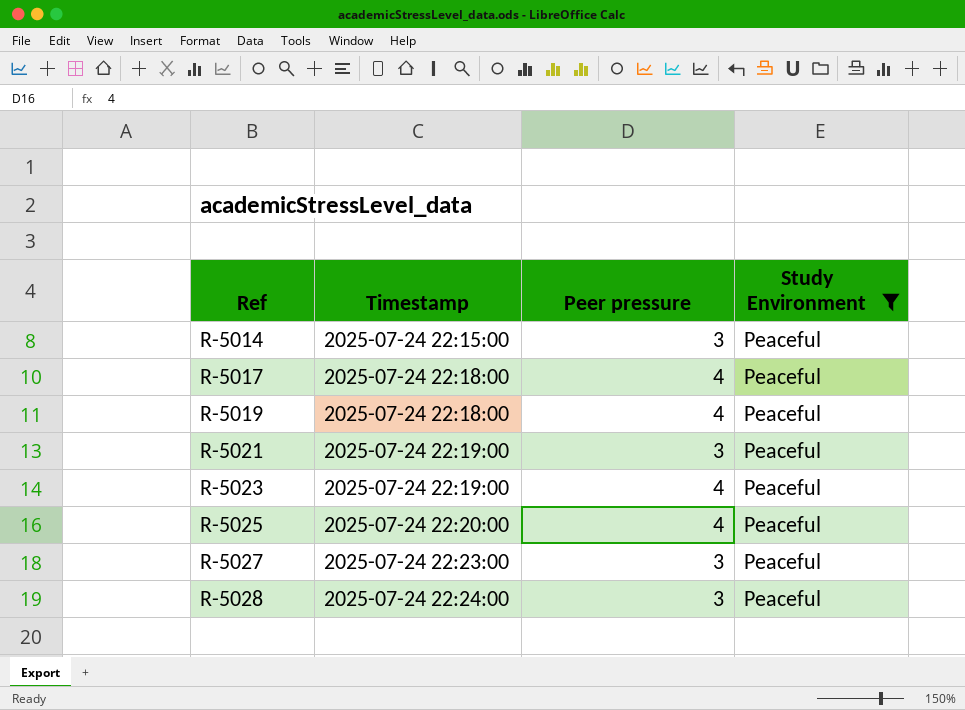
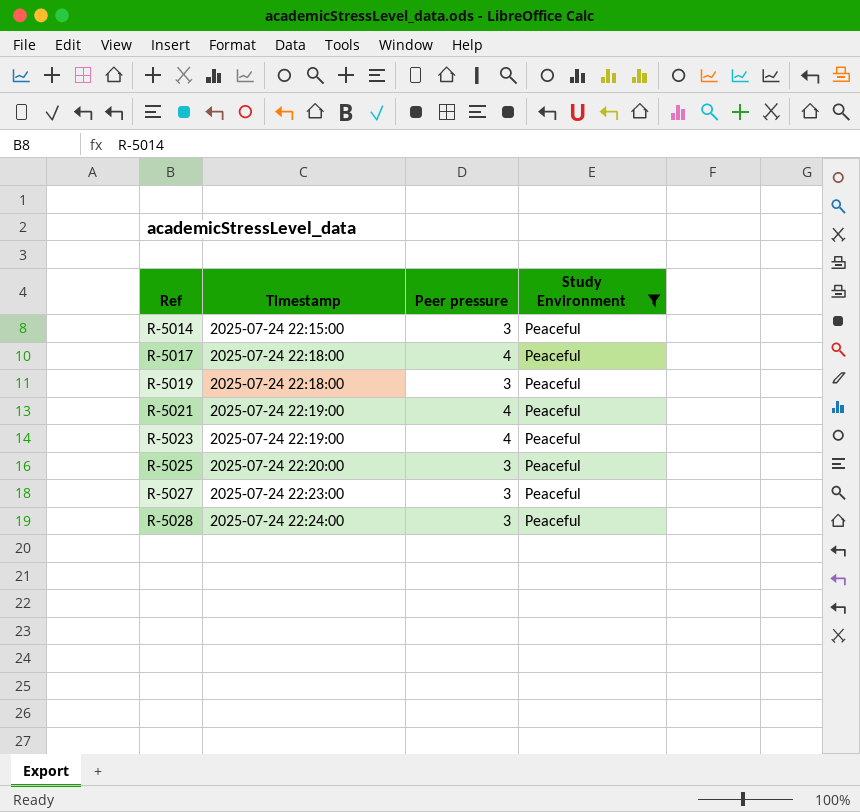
R-5019 | Peer pressure: 4 -> 3
R-5021 | Peer pressure: 3 -> 4
R-5025 | Peer pressure: 4 -> 3

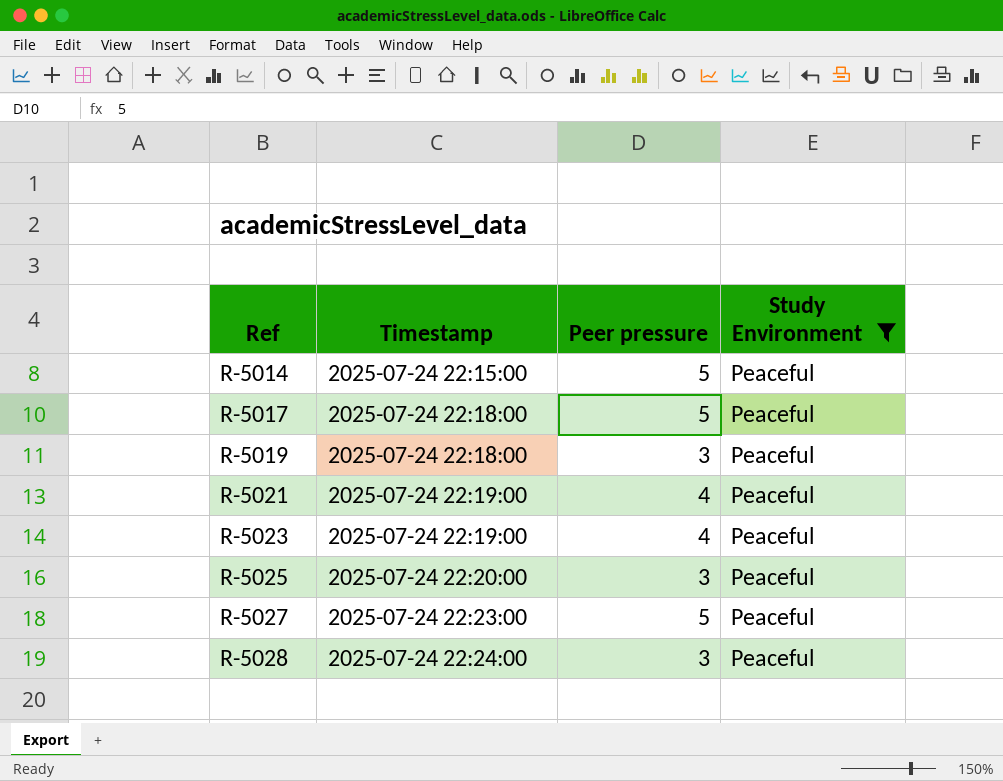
R-5014 | Peer pressure: 3 -> 5
R-5017 | Peer pressure: 4 -> 5
R-5027 | Peer pressure: 3 -> 5

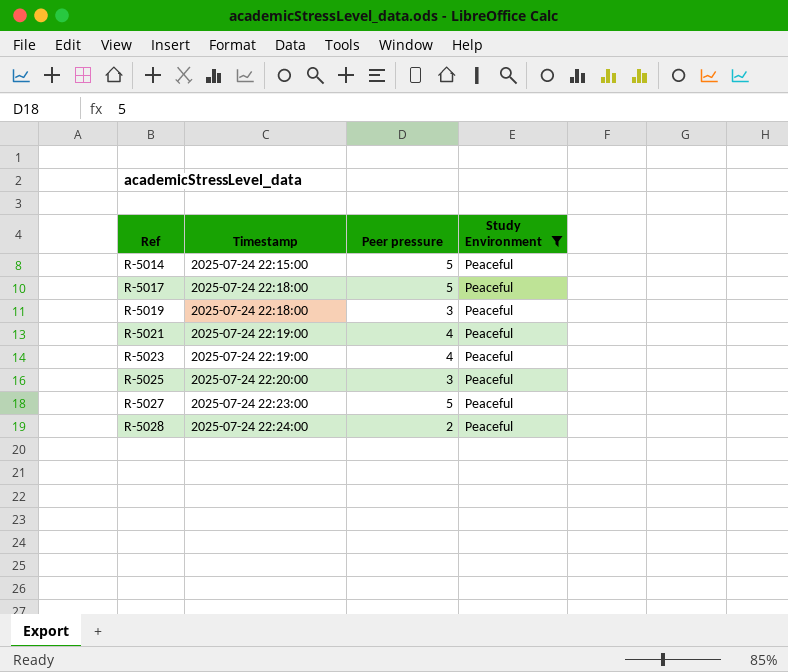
R-5028 | Peer pressure: 3 -> 2

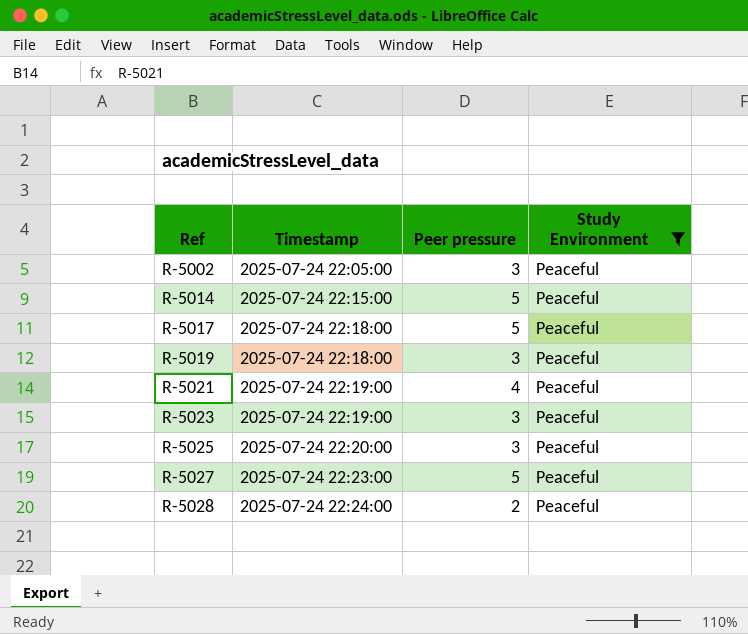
row R-5002: none -> 2025-07-24 22:05:00 | 3 | Peaceful
R-5023 | Peer pressure: 4 -> 3

